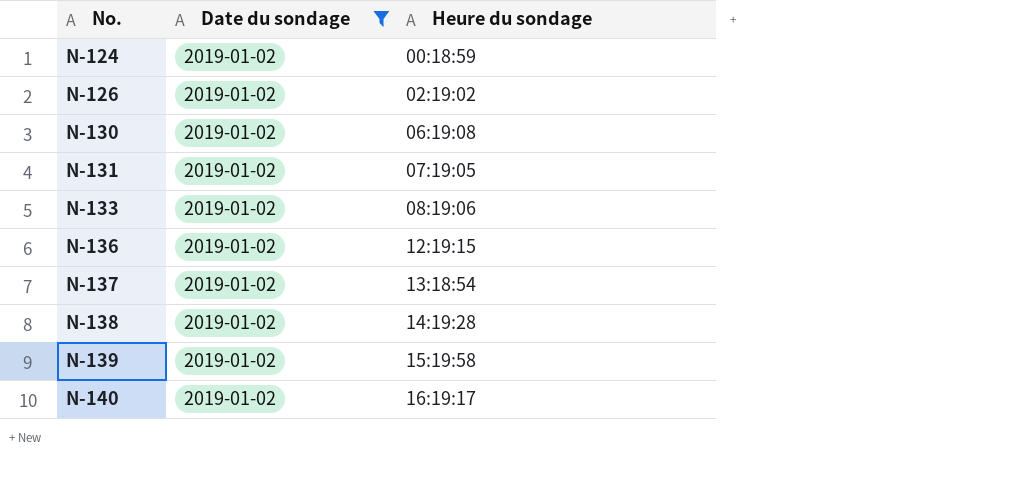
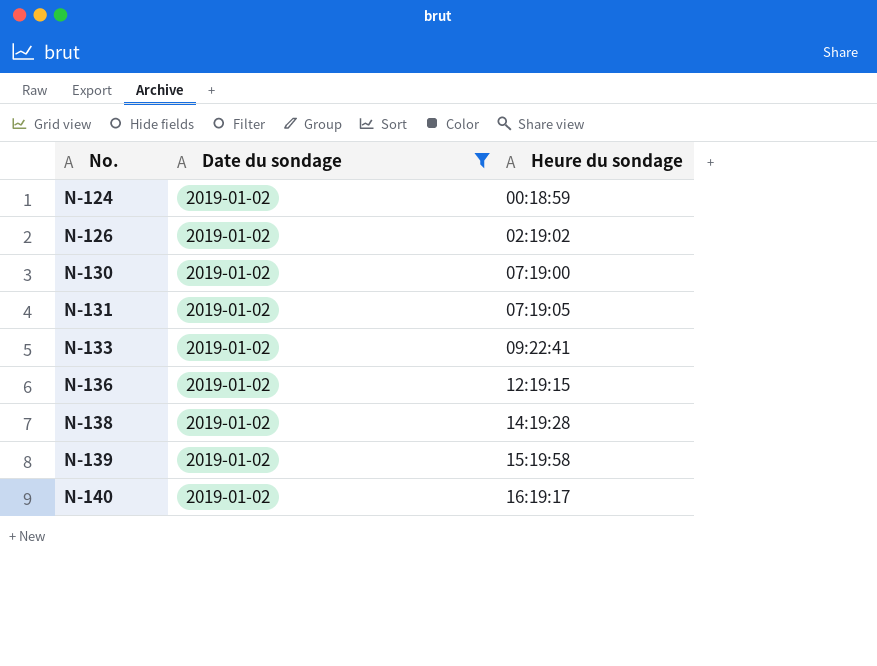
row N-137: 2019-01-02 | 13:18:54 -> none
N-130 | Heure du sondage: 06:19:08 -> 07:19:00
N-133 | Heure du sondage: 08:19:06 -> 09:22:41

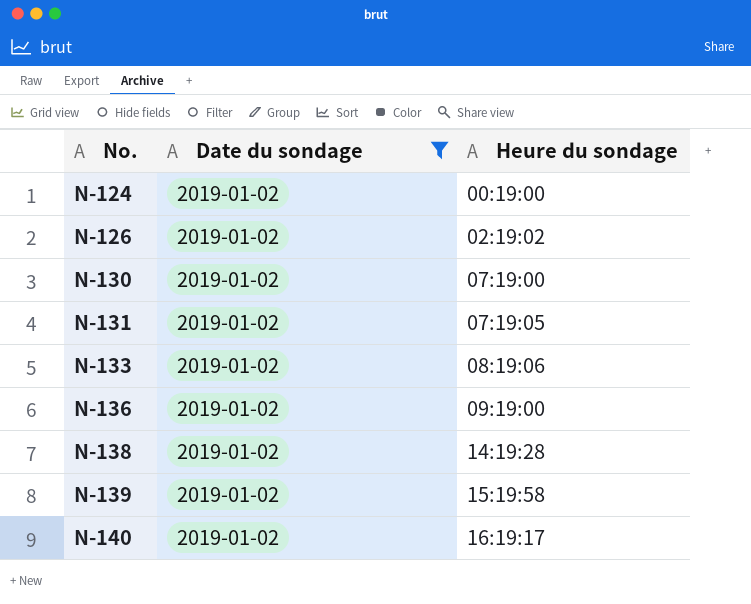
N-124 | Heure du sondage: 00:18:59 -> 00:19:00
N-133 | Heure du sondage: 09:22:41 -> 08:19:06
N-136 | Heure du sondage: 12:19:15 -> 09:19:00

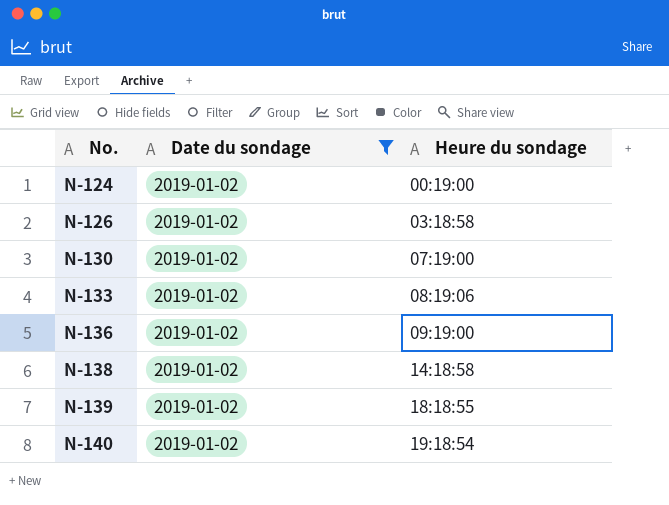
row N-131: 2019-01-02 | 07:19:05 -> none
N-126 | Heure du sondage: 02:19:02 -> 03:18:58
N-138 | Heure du sondage: 14:19:28 -> 14:18:58
N-139 | Heure du sondage: 15:19:58 -> 18:18:55
N-140 | Heure du sondage: 16:19:17 -> 19:18:54

